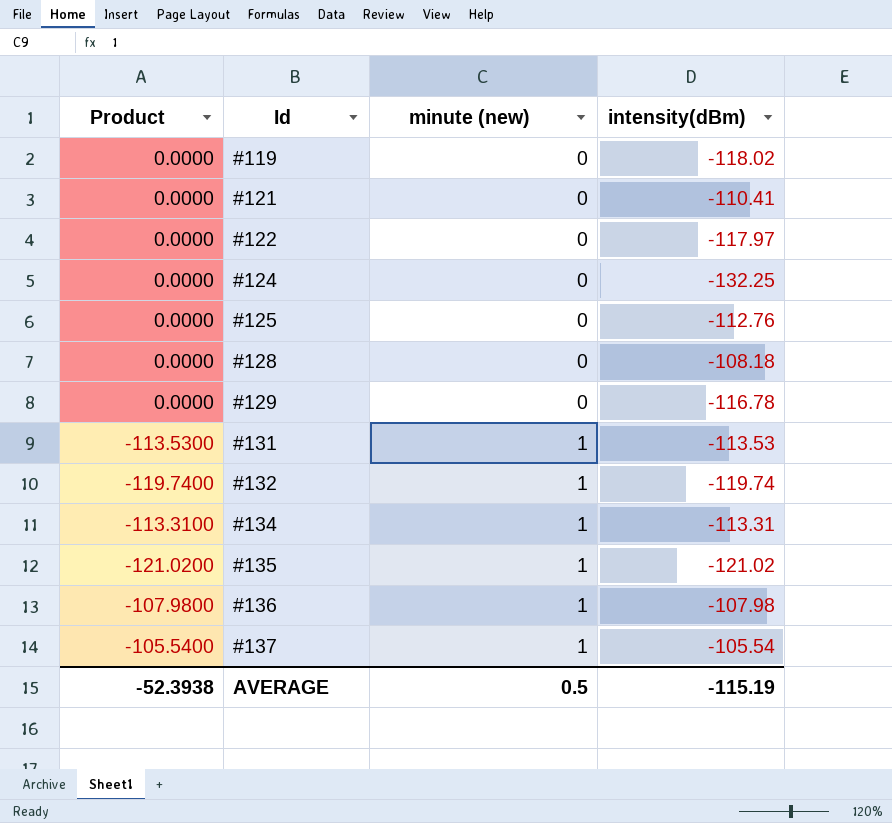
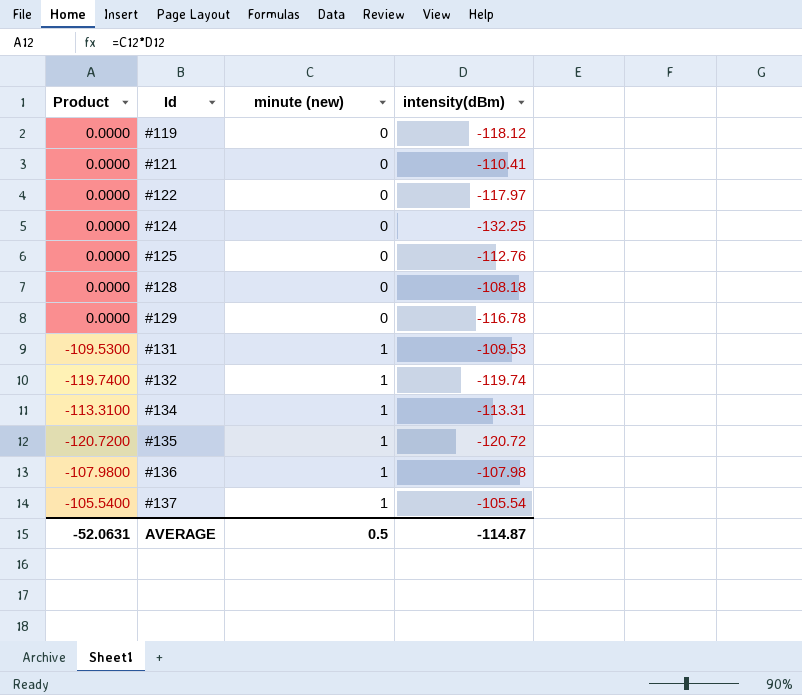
#119 | intensity(dBm): -118.02 -> -118.12
#131 | Product: -113.5300 -> -109.5300
#131 | intensity(dBm): -113.53 -> -109.53
#135 | Product: -121.0200 -> -120.7200
#135 | intensity(dBm): -121.02 -> -120.72
AVERAGE | Product: -52.3938 -> -52.0631
AVERAGE | intensity(dBm): -115.19 -> -114.87

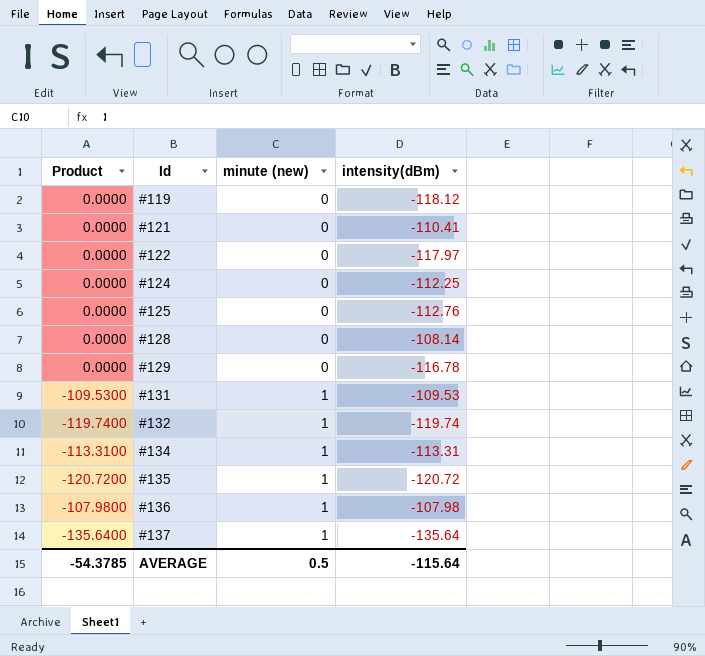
#124 | intensity(dBm): -132.25 -> -112.25
#128 | intensity(dBm): -108.18 -> -108.14
#137 | Product: -105.5400 -> -135.6400
#137 | intensity(dBm): -105.54 -> -135.64
AVERAGE | Product: -52.0631 -> -54.3785
AVERAGE | intensity(dBm): -114.87 -> -115.64

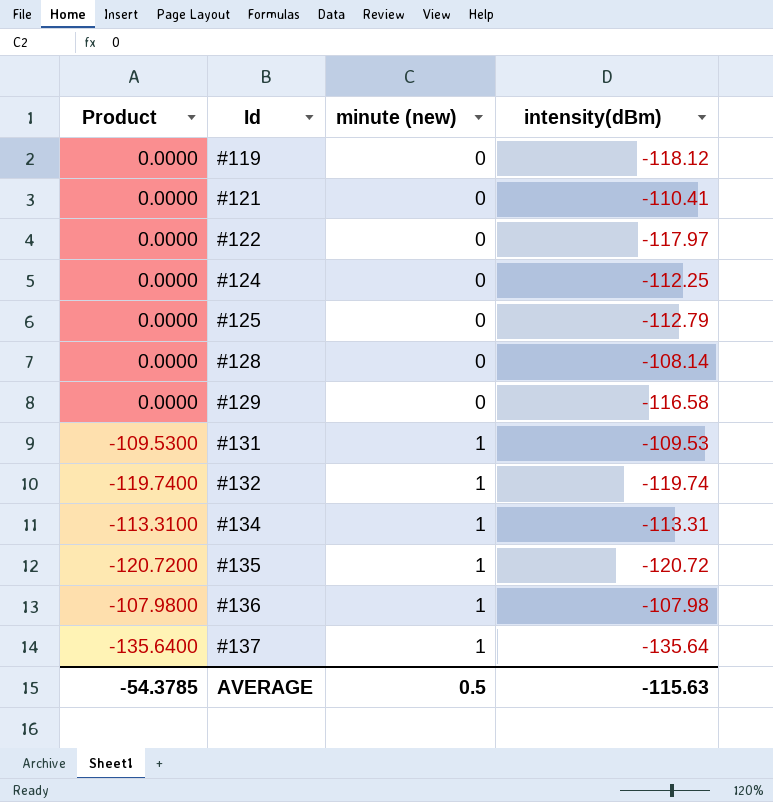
#125 | intensity(dBm): -112.76 -> -112.79
#129 | intensity(dBm): -116.78 -> -116.58
AVERAGE | intensity(dBm): -115.64 -> -115.63

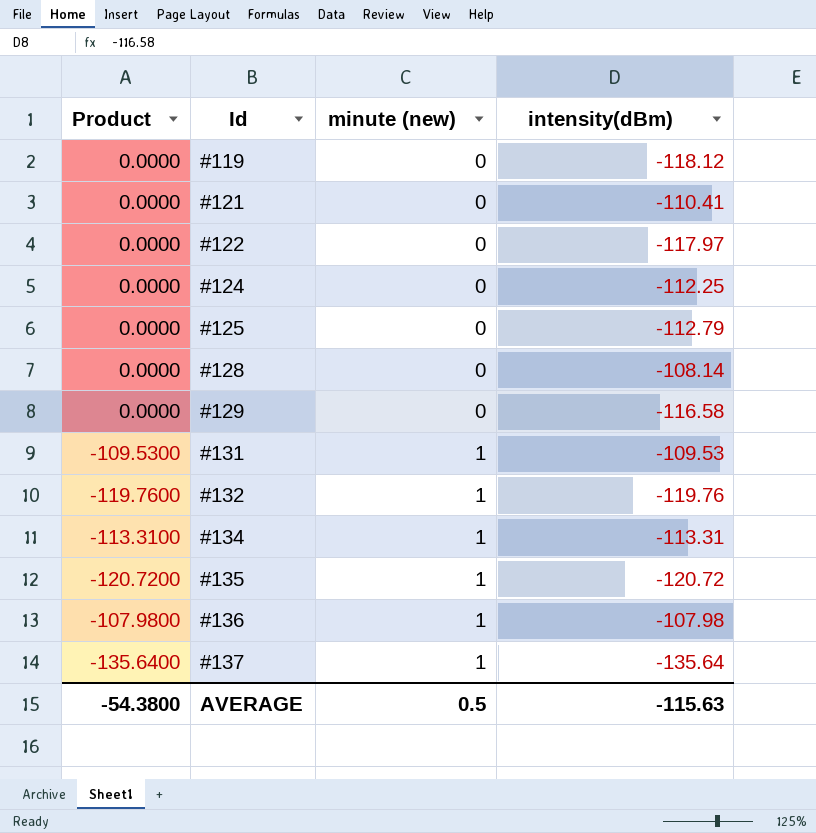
#132 | Product: -119.7400 -> -119.7600
#132 | intensity(dBm): -119.74 -> -119.76
AVERAGE | Product: -54.3785 -> -54.3800

